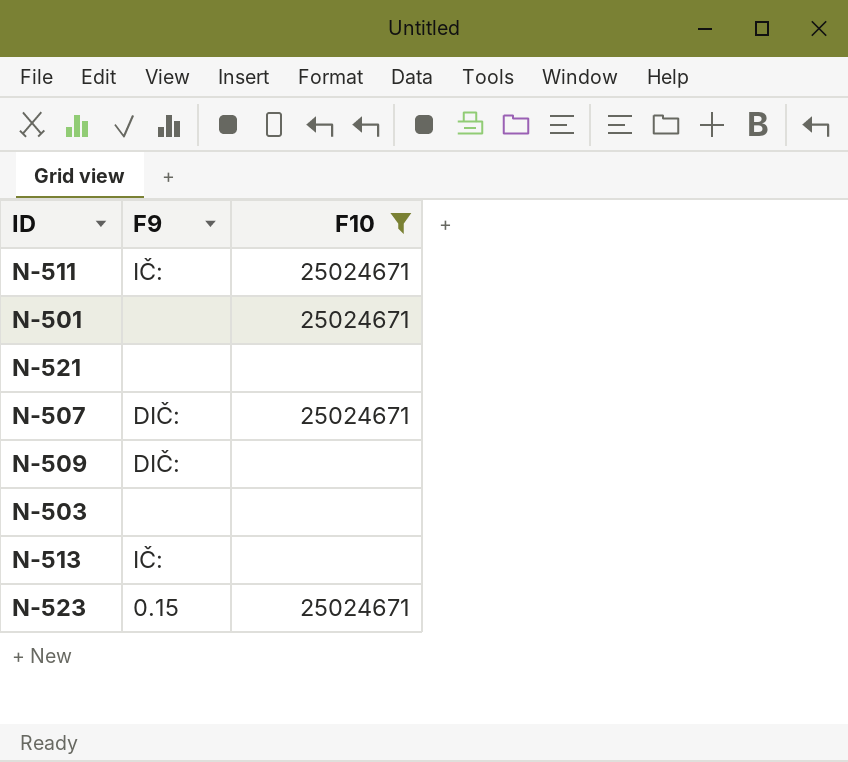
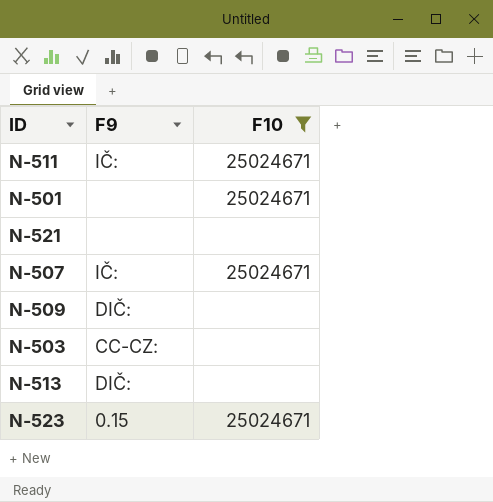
N-507 | F9: DIČ: -> IČ:
N-503 | F9: none -> CC-CZ:
N-513 | F9: IČ: -> DIČ:

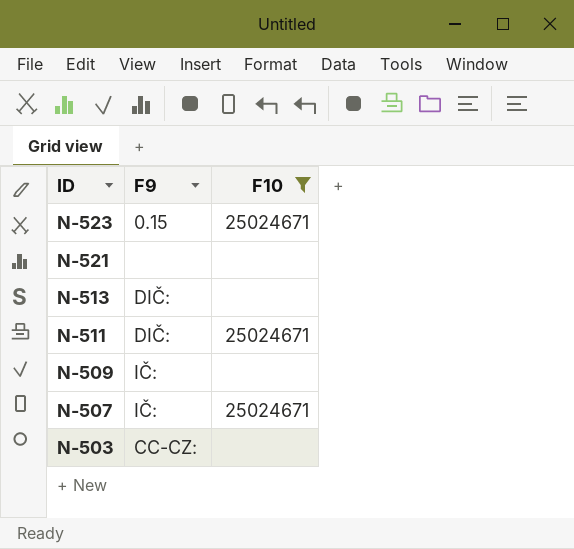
row order: none -> ID descending
row N-501: none | 25024671 -> none
N-511 | F9: IČ: -> DIČ:
N-509 | F9: DIČ: -> IČ:

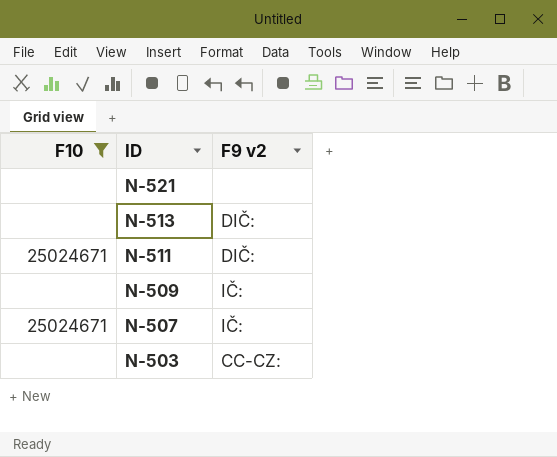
column F10 | position: 3 -> 1
column name: F9 -> F9 v2
row N-523: 0.15 | 25024671 -> none

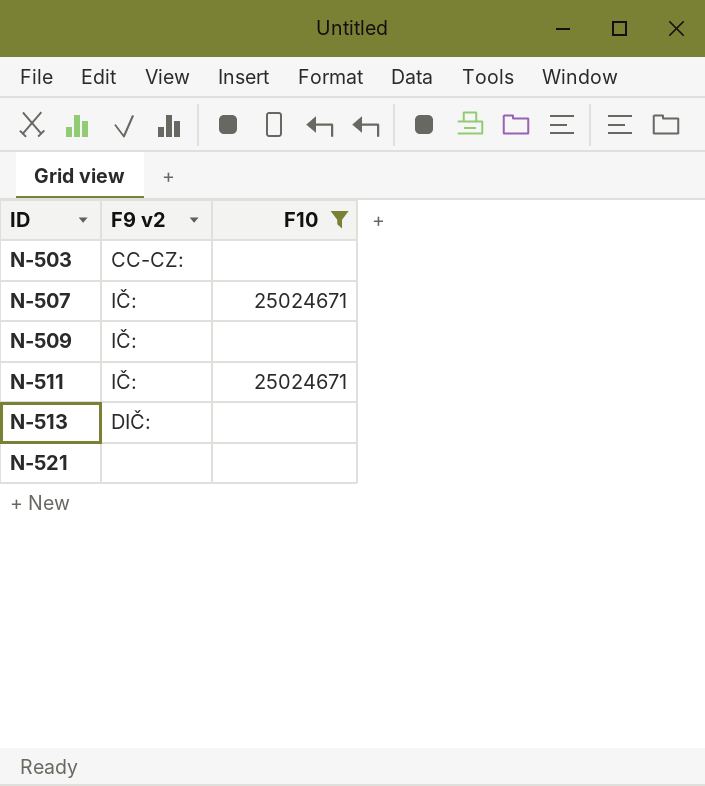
row order: ID descending -> ID ascending
column F10 | position: 1 -> 3
N-511 | F9 v2: DIČ: -> IČ:

